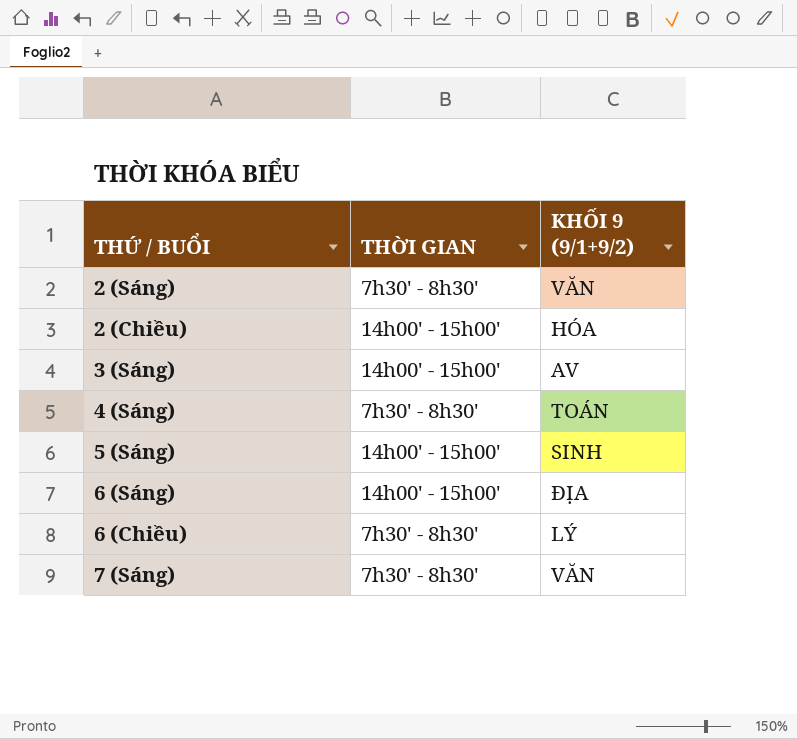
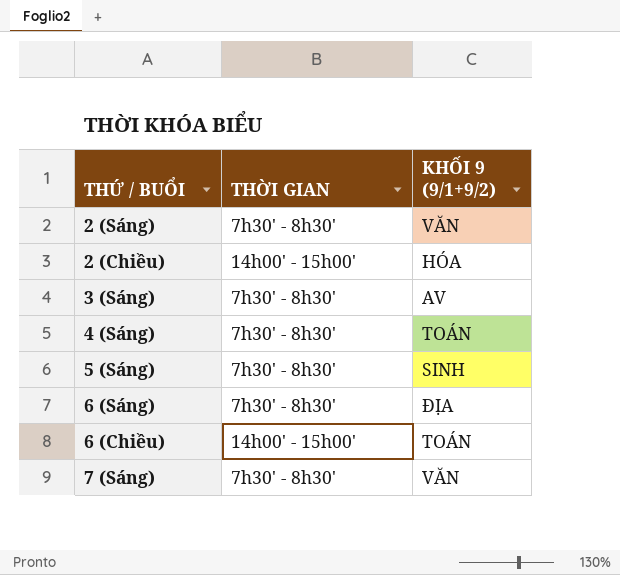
3 (Sáng) | THỜI GIAN: 14h00' - 15h00' -> 7h30' - 8h30'
5 (Sáng) | THỜI GIAN: 14h00' - 15h00' -> 7h30' - 8h30'
6 (Sáng) | THỜI GIAN: 14h00' - 15h00' -> 7h30' - 8h30'
6 (Chiều) | THỜI GIAN: 7h30' - 8h30' -> 14h00' - 15h00'
6 (Chiều) | KHỐI 9 (9/1+9/2): LÝ -> TOÁN

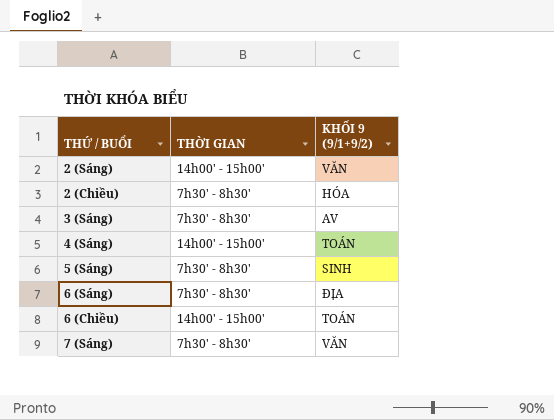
2 (Sáng) | THỜI GIAN: 7h30' - 8h30' -> 14h00' - 15h00'
2 (Chiều) | THỜI GIAN: 14h00' - 15h00' -> 7h30' - 8h30'
4 (Sáng) | THỜI GIAN: 7h30' - 8h30' -> 14h00' - 15h00'

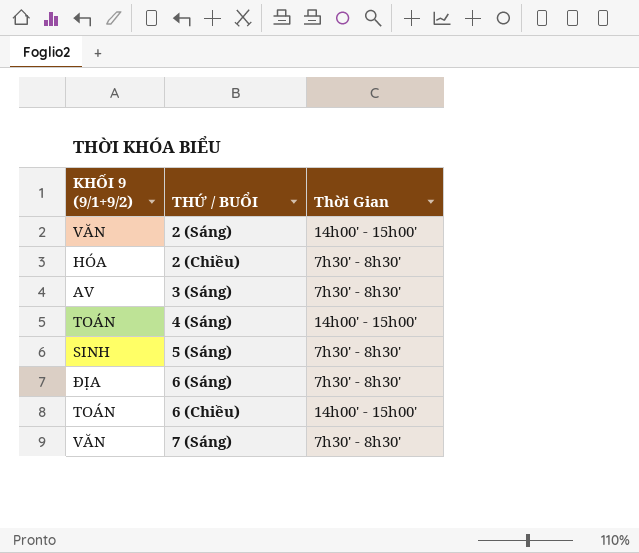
column KHỐI 9 (9/1+9/2) | position: 3 -> 1
column name: THỜI GIAN -> Thời Gian

